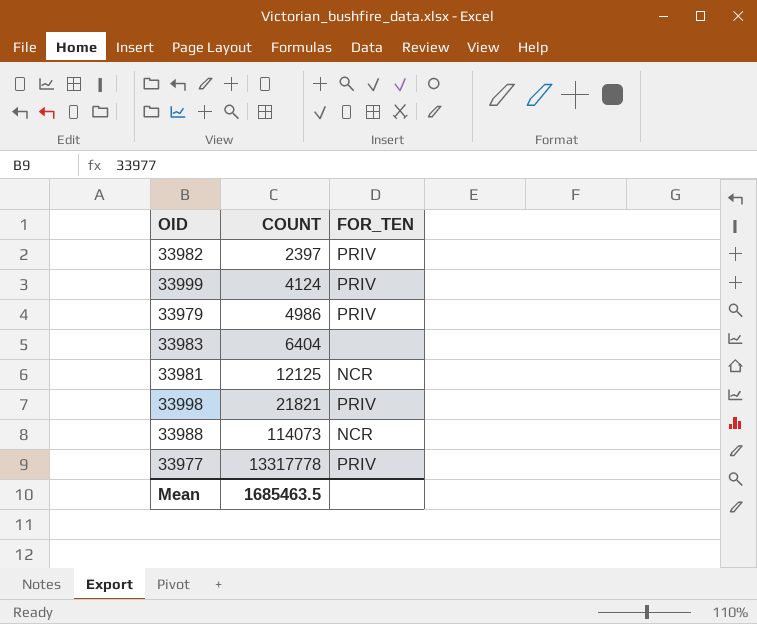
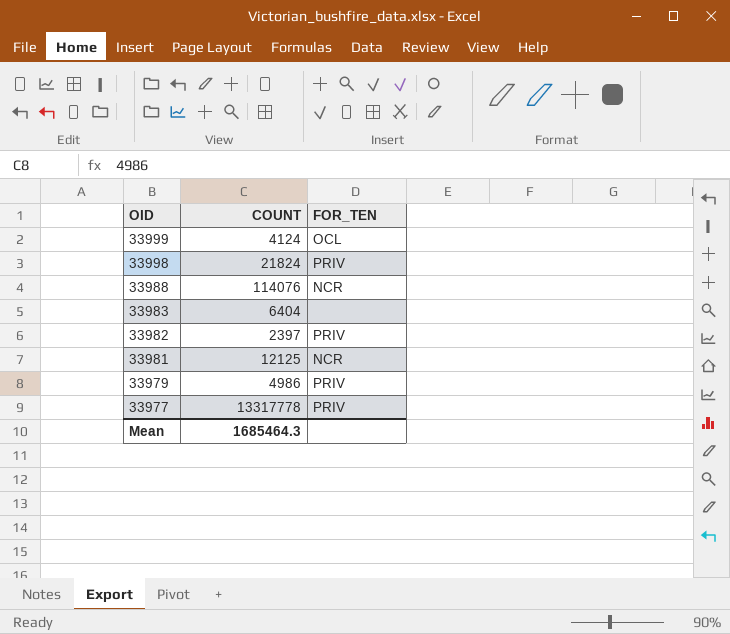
row order: COUNT ascending -> OID descending
33999 | FOR_TEN: PRIV -> OCL
33998 | COUNT: 21821 -> 21824
33988 | COUNT: 114073 -> 114076
Mean | COUNT: 1685463.5 -> 1685464.3

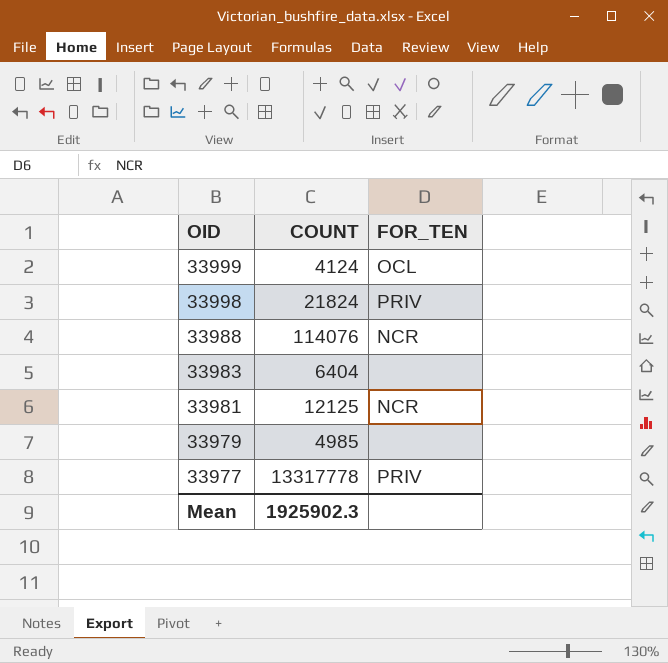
row 33982: 2397 | PRIV -> none
33979 | COUNT: 4986 -> 4985
33979 | FOR_TEN: PRIV -> none
Mean | COUNT: 1685464.3 -> 1925902.3

